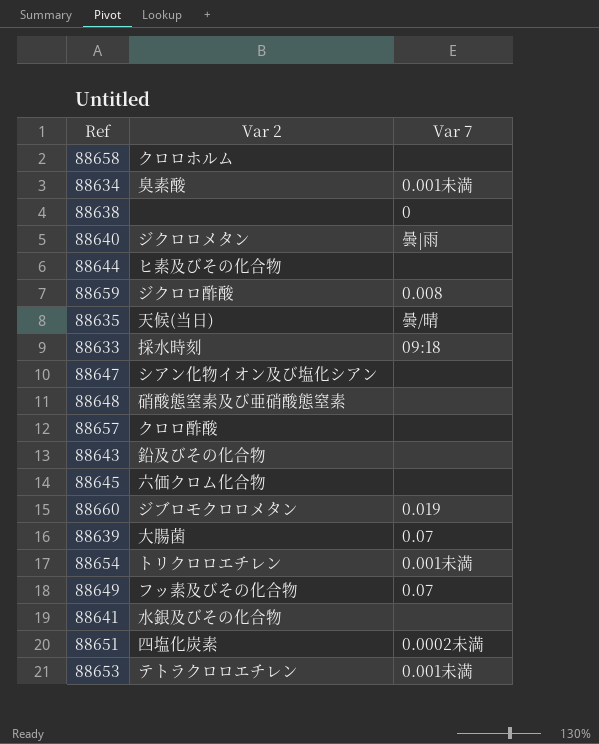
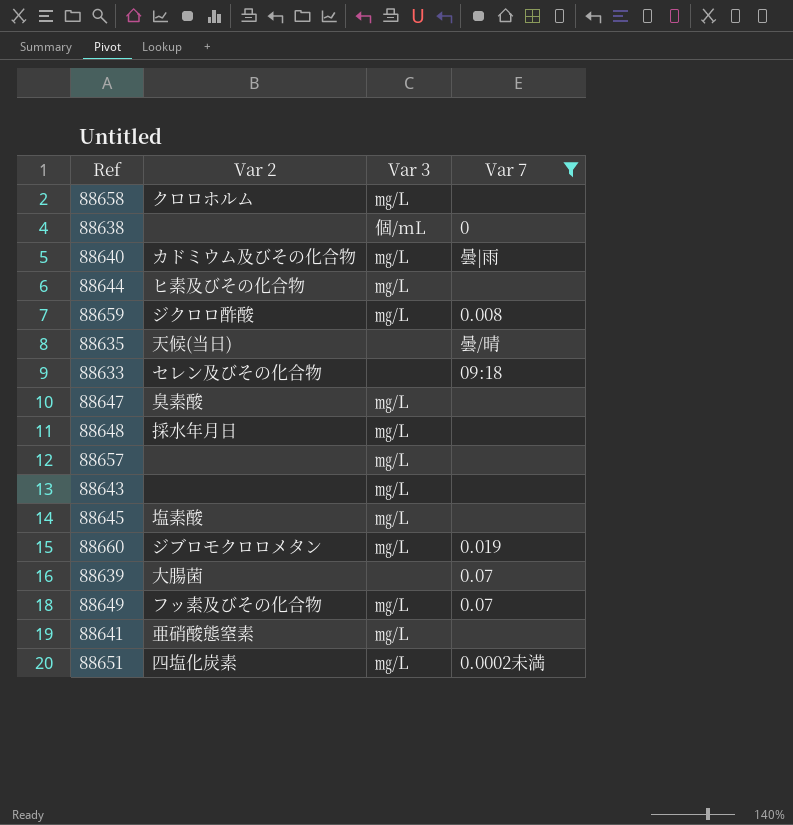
filter: none -> Var 7 != 0.001未満
column Var 3 | position: none -> 3
88640 | Var 2: ジクロロメタン -> カドミウム及びその化合物
88633 | Var 2: 採水時刻 -> セレン及びその化合物
88647 | Var 2: シアン化物イオン及び塩化シアン -> 臭素酸
88648 | Var 2: 硝酸態窒素及び亜硝酸態窒素 -> 採水年月日
88657 | Var 2: クロロ酢酸 -> none
88643 | Var 2: 鉛及びその化合物 -> none
88645 | Var 2: 六価クロム化合物 -> 塩素酸
88641 | Var 2: 水銀及びその化合物 -> 亜硝酸態窒素

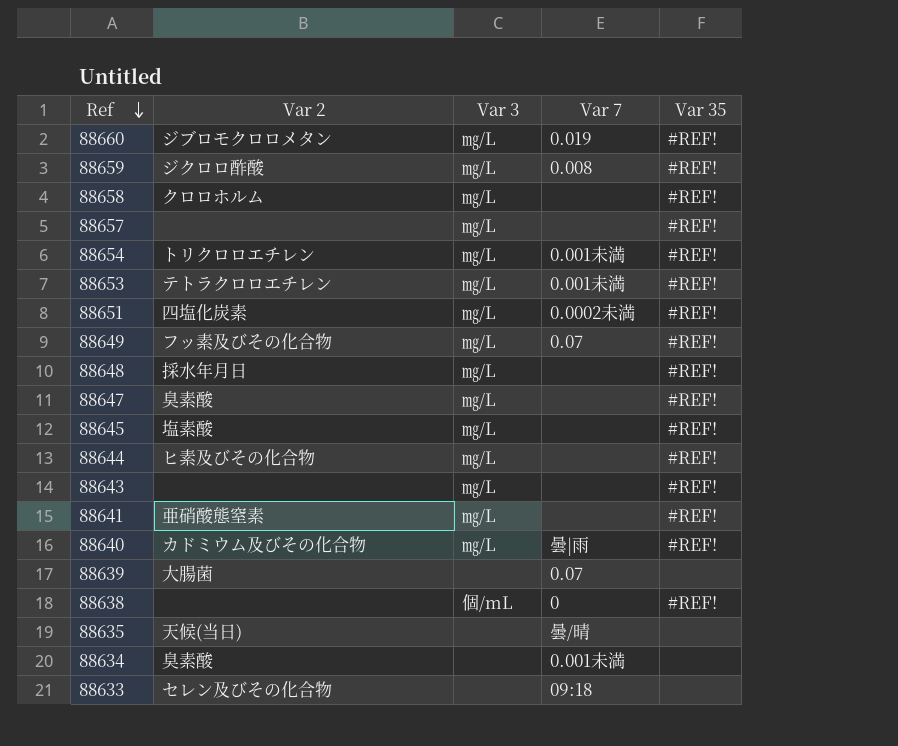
filter: Var 7 != 0.001未満 -> none
row order: none -> Ref descending
column Var 35 | position: none -> 5

